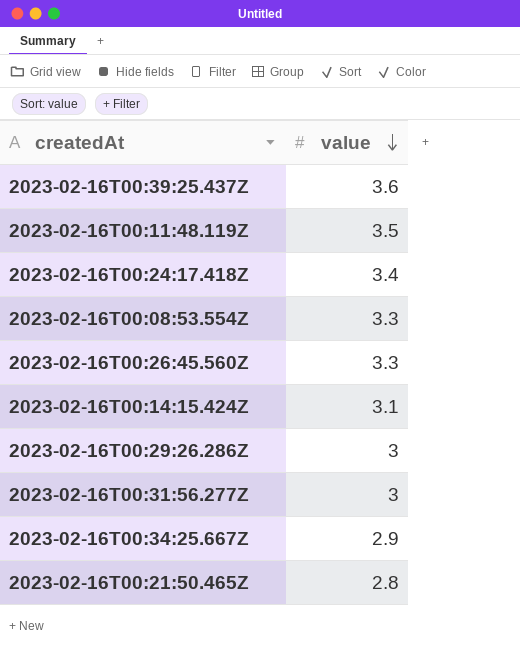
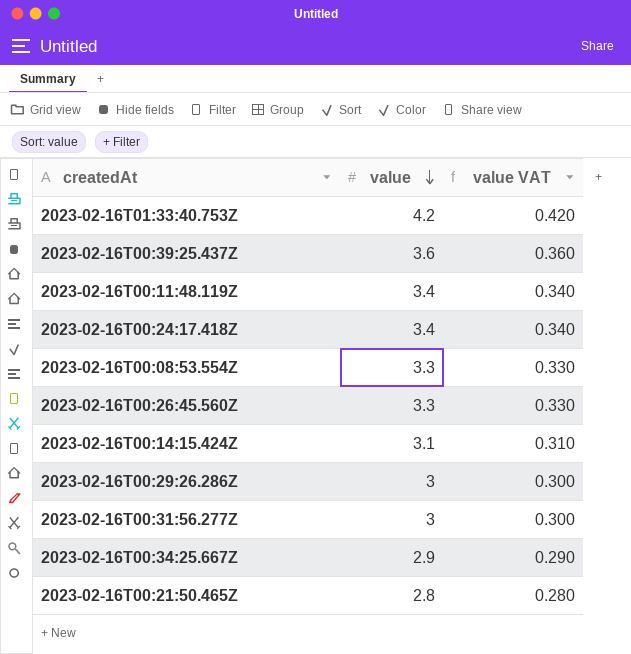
column value VAT | formula: none -> [value] * 0.1
row 2023-02-16T01:33:40.753Z: none -> 4.2 | 0.420
2023-02-16T00:11:48.119Z | value: 3.5 -> 3.4

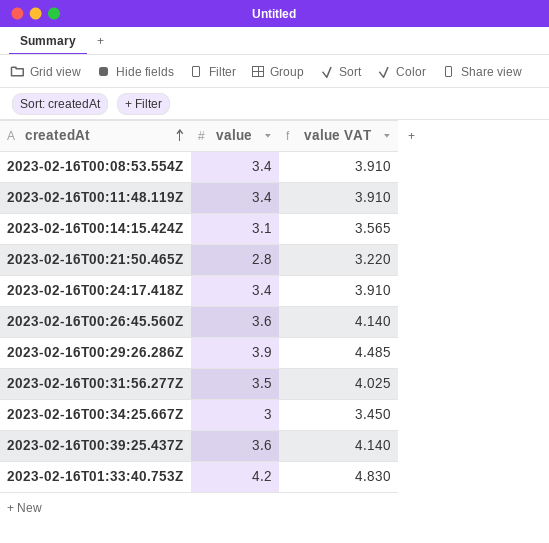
row order: value descending -> createdAt ascending
column value VAT | formula: [value] * 0.1 -> [value] * 1.15
2023-02-16T00:08:53.554Z | value: 3.3 -> 3.4
2023-02-16T00:26:45.560Z | value: 3.3 -> 3.6
2023-02-16T00:29:26.286Z | value: 3 -> 3.9
2023-02-16T00:31:56.277Z | value: 3 -> 3.5
2023-02-16T00:34:25.667Z | value: 2.9 -> 3

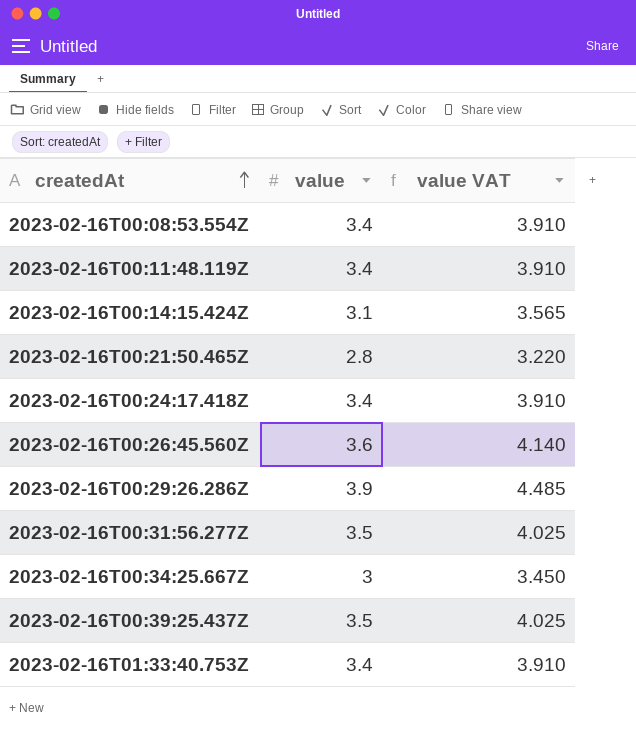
2023-02-16T00:39:25.437Z | value: 3.6 -> 3.5
2023-02-16T00:39:25.437Z | value VAT: 4.140 -> 4.025
2023-02-16T01:33:40.753Z | value: 4.2 -> 3.4
2023-02-16T01:33:40.753Z | value VAT: 4.830 -> 3.910

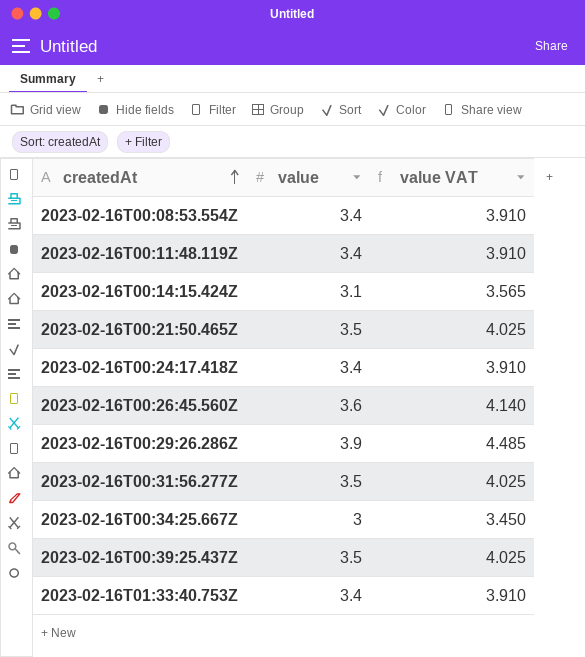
2023-02-16T00:21:50.465Z | value: 2.8 -> 3.5
2023-02-16T00:21:50.465Z | value VAT: 3.220 -> 4.025

